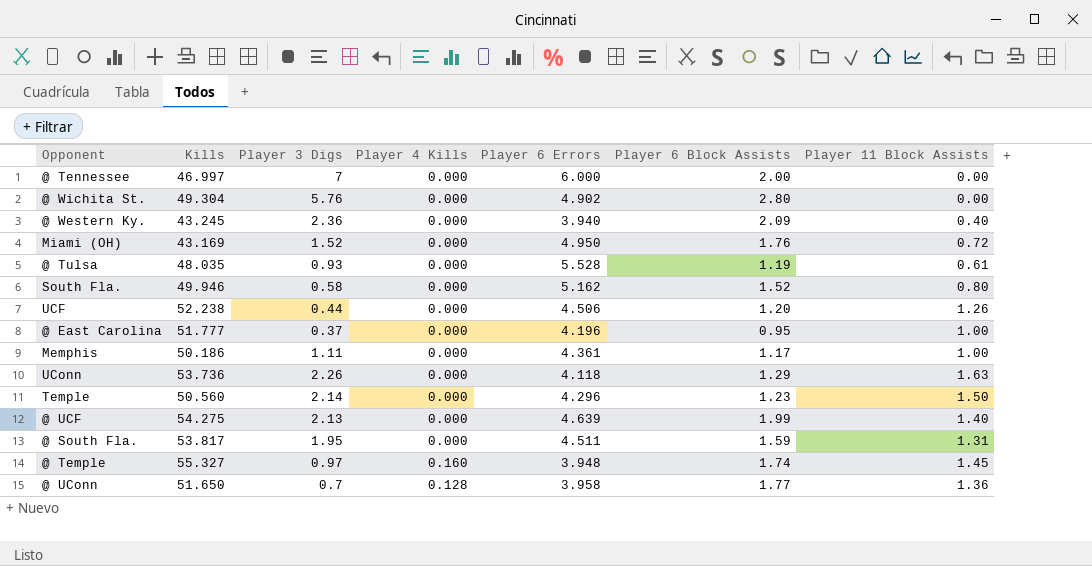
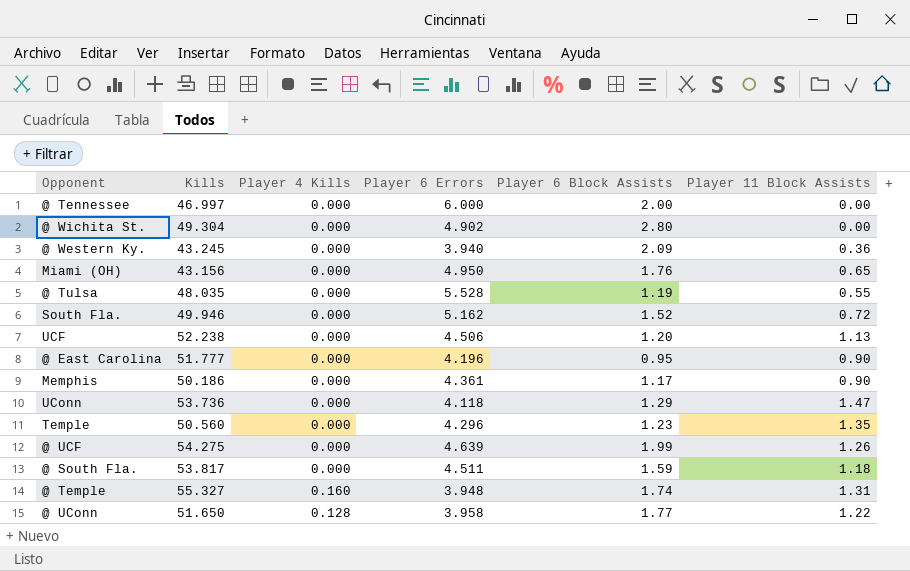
column Player 3 Digs | position: 3 -> none
@ Western Ky. | Player 11 Block Assists: 0.40 -> 0.36
Miami (OH) | Kills: 43.169 -> 43.156
Miami (OH) | Player 11 Block Assists: 0.72 -> 0.65
@ Tulsa | Player 11 Block Assists: 0.61 -> 0.55
South Fla. | Player 11 Block Assists: 0.80 -> 0.72
UCF | Player 11 Block Assists: 1.26 -> 1.13
@ East Carolina | Player 11 Block Assists: 1.00 -> 0.90
Memphis | Player 11 Block Assists: 1.00 -> 0.90
UConn | Player 11 Block Assists: 1.63 -> 1.47
Temple | Player 11 Block Assists: 1.50 -> 1.35
@ UCF | Player 11 Block Assists: 1.40 -> 1.26
@ South Fla. | Player 11 Block Assists: 1.31 -> 1.18
@ Temple | Player 11 Block Assists: 1.45 -> 1.31
@ UConn | Player 11 Block Assists: 1.36 -> 1.22

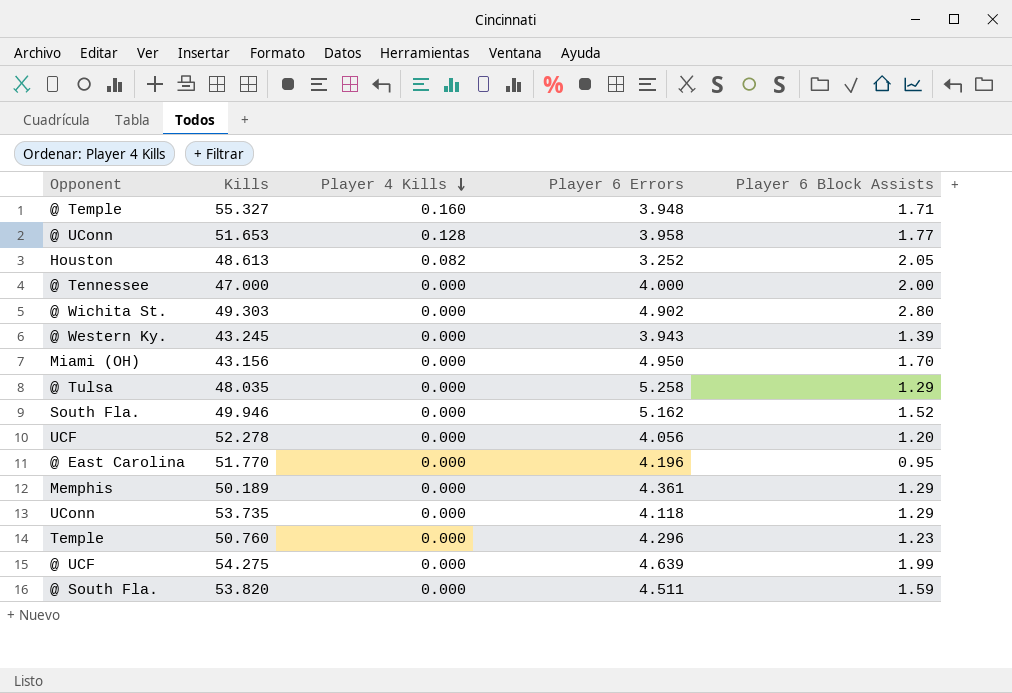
row order: none -> Player 4 Kills descending
column Player 11 Block Assists | position: 6 -> none
@ Temple | Player 6 Block Assists: 1.74 -> 1.71
@ UConn | Kills: 51.650 -> 51.653
row Houston: none -> 48.613 | 0.082 | 3.252 | 2.05
@ Tennessee | Kills: 46.997 -> 47.000
@ Tennessee | Player 6 Errors: 6.000 -> 4.000
@ Wichita St. | Kills: 49.304 -> 49.303
@ Western Ky. | Player 6 Errors: 3.940 -> 3.943
@ Western Ky. | Player 6 Block Assists: 2.09 -> 1.39
Miami (OH) | Player 6 Block Assists: 1.76 -> 1.70
@ Tulsa | Player 6 Errors: 5.528 -> 5.258
@ Tulsa | Player 6 Block Assists: 1.19 -> 1.29
UCF | Kills: 52.238 -> 52.278
UCF | Player 6 Errors: 4.506 -> 4.056
@ East Carolina | Kills: 51.777 -> 51.770
Memphis | Kills: 50.186 -> 50.189
Memphis | Player 6 Block Assists: 1.17 -> 1.29
UConn | Kills: 53.736 -> 53.735
Temple | Kills: 50.560 -> 50.760
@ South Fla. | Kills: 53.817 -> 53.820

